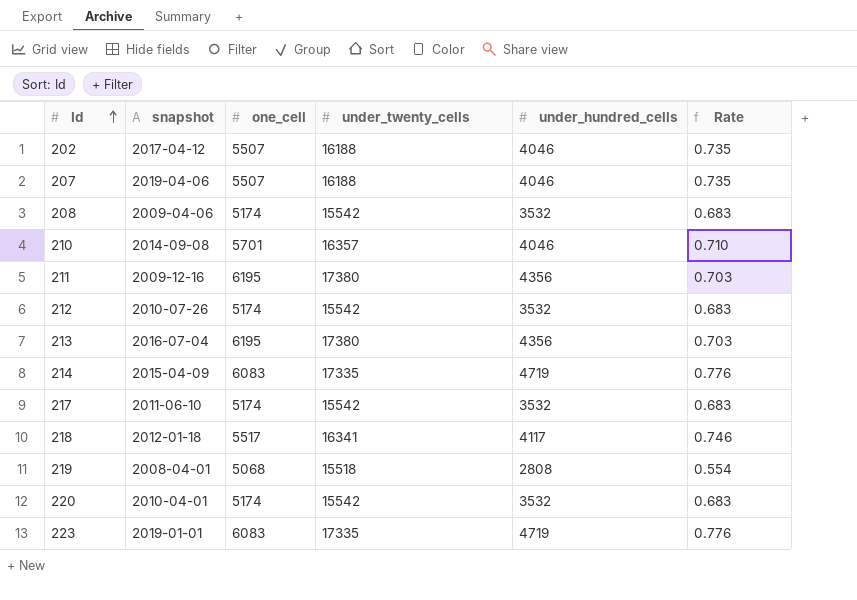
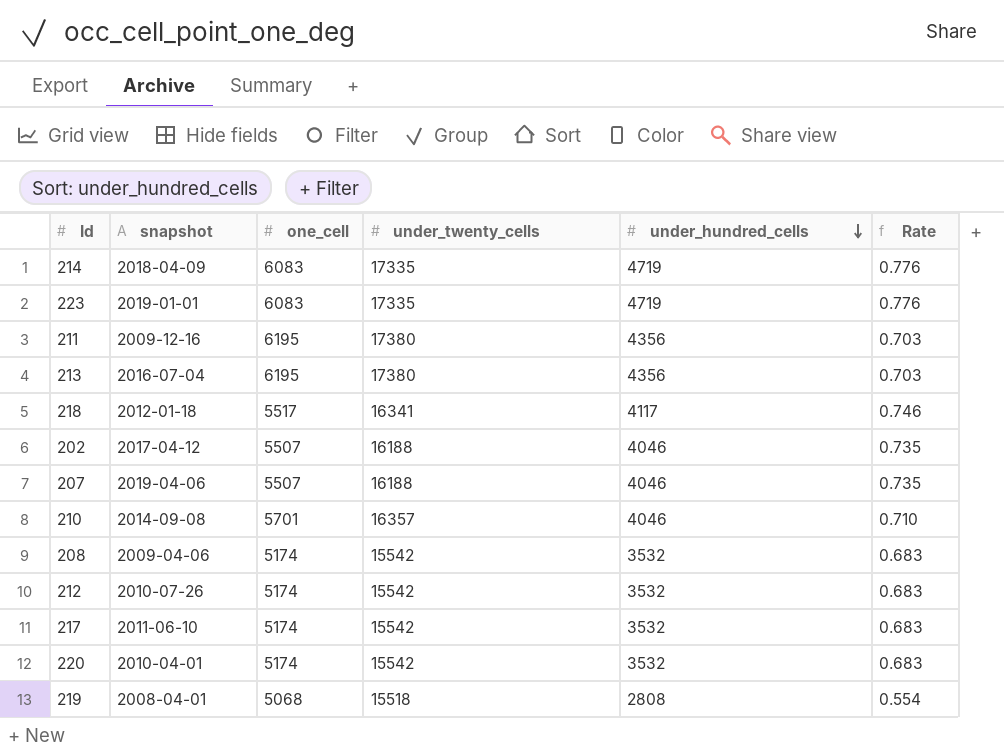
row order: Id ascending -> under_hundred_cells descending
214 | snapshot: 2015-04-09 -> 2018-04-09

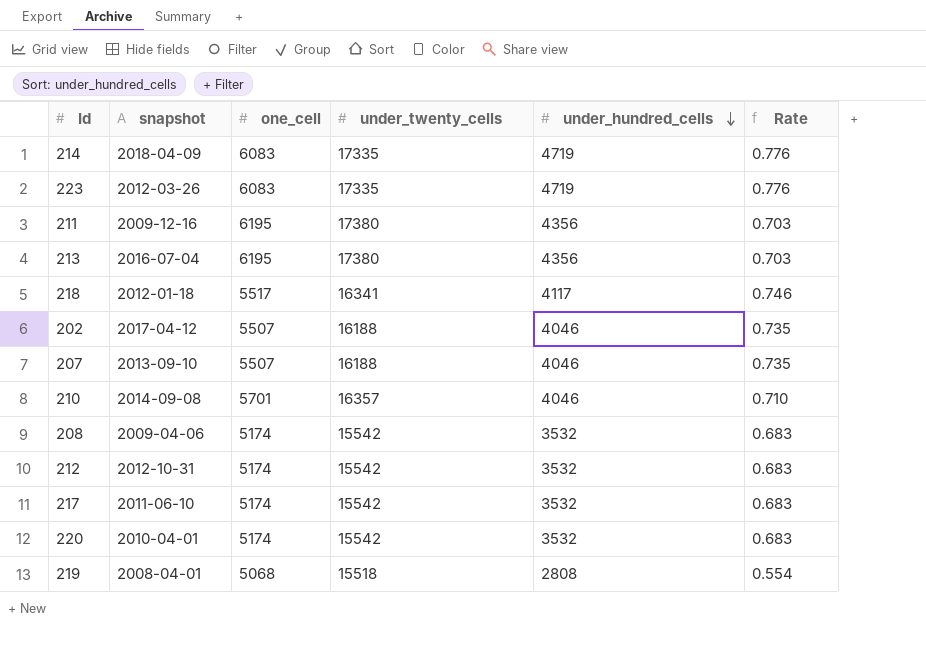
223 | snapshot: 2019-01-01 -> 2012-03-26
207 | snapshot: 2019-04-06 -> 2013-09-10
212 | snapshot: 2010-07-26 -> 2012-10-31

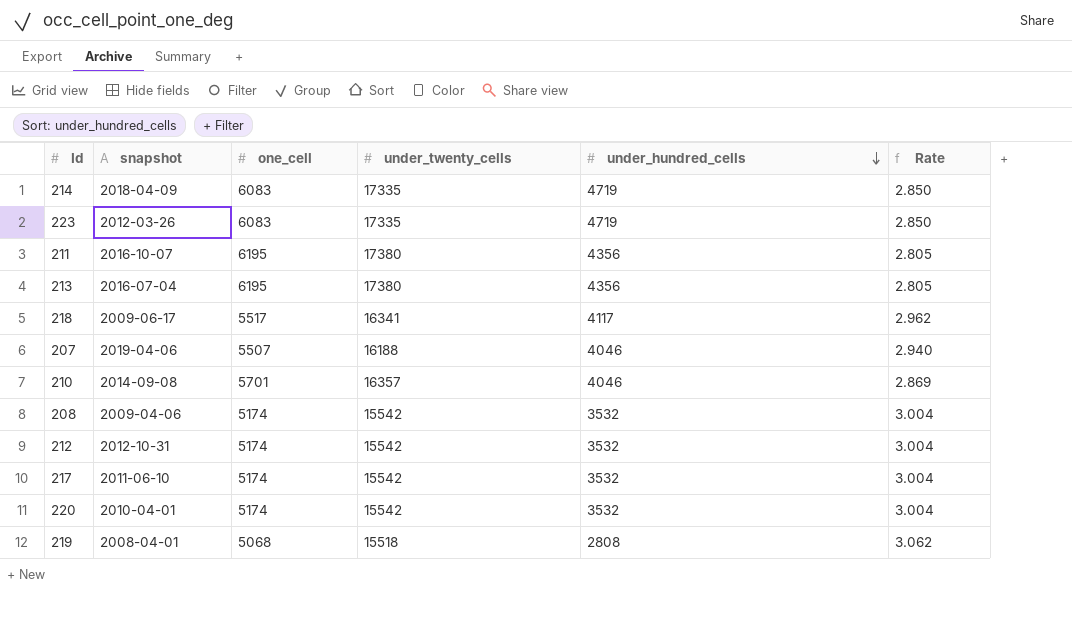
column Rate | formula: [under_hundred_cells] / [one_cell] -> [under_twenty_cells] / [one_cell]
row 202: 2017-04-12 | 5507 | 16188 | 4046 | 0.735 -> none
211 | snapshot: 2009-12-16 -> 2016-10-07
218 | snapshot: 2012-01-18 -> 2009-06-17
207 | snapshot: 2013-09-10 -> 2019-04-06

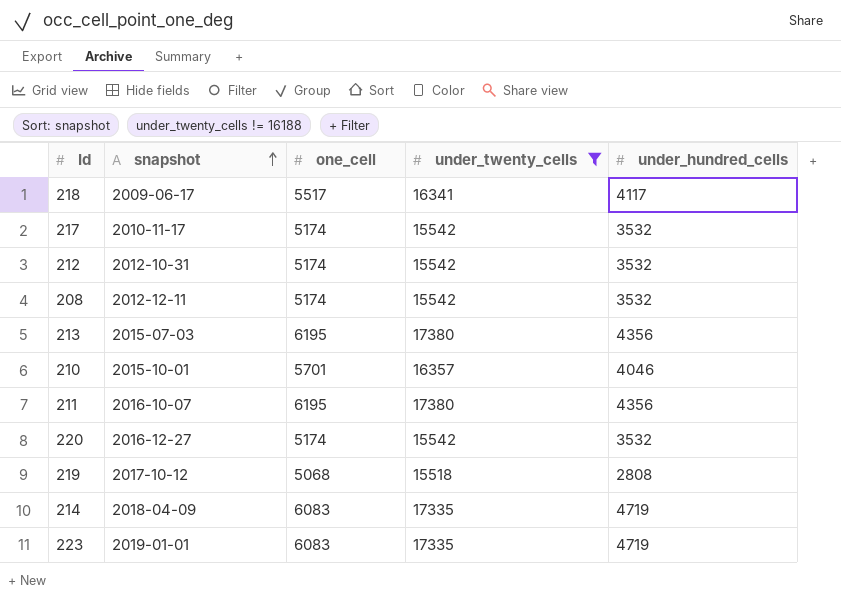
filter: none -> under_twenty_cells != 16188
row order: under_hundred_cells descending -> snapshot ascending
column Rate | formula: [under_twenty_cells] / [one_cell] -> none
217 | snapshot: 2011-06-10 -> 2010-11-17
208 | snapshot: 2009-04-06 -> 2012-12-11
213 | snapshot: 2016-07-04 -> 2015-07-03
210 | snapshot: 2014-09-08 -> 2015-10-01
220 | snapshot: 2010-04-01 -> 2016-12-27
219 | snapshot: 2008-04-01 -> 2017-10-12
223 | snapshot: 2012-03-26 -> 2019-01-01

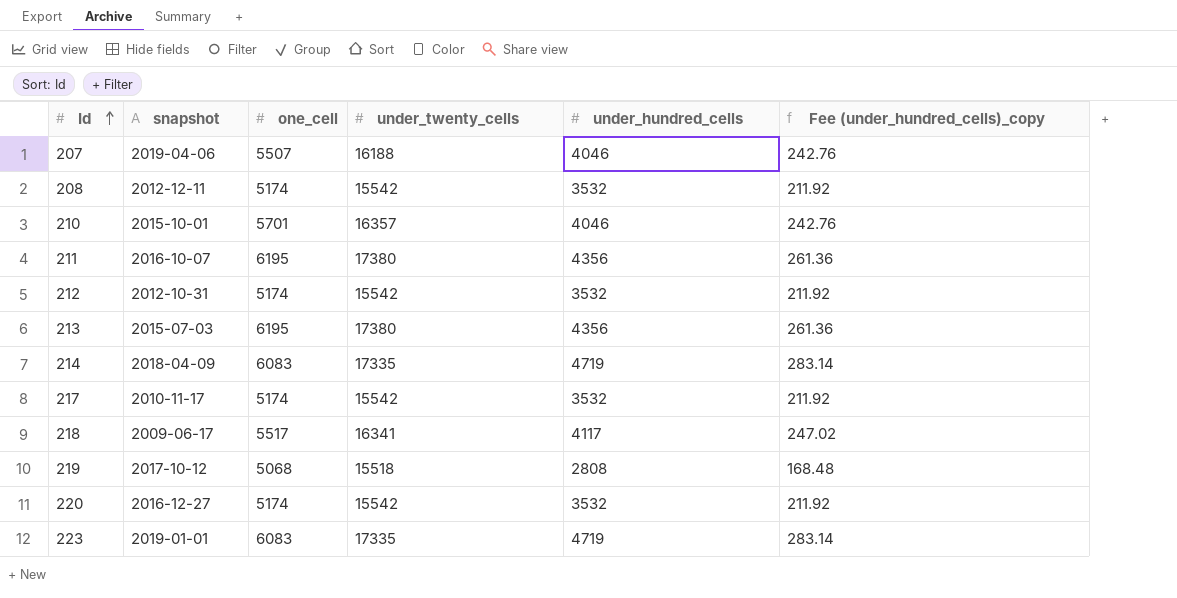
filter: under_twenty_cells != 16188 -> none
row order: snapshot ascending -> Id ascending
column Fee (under_hundred_cells)_copy | formula: none -> [under_hundred_cells] * 0.06

